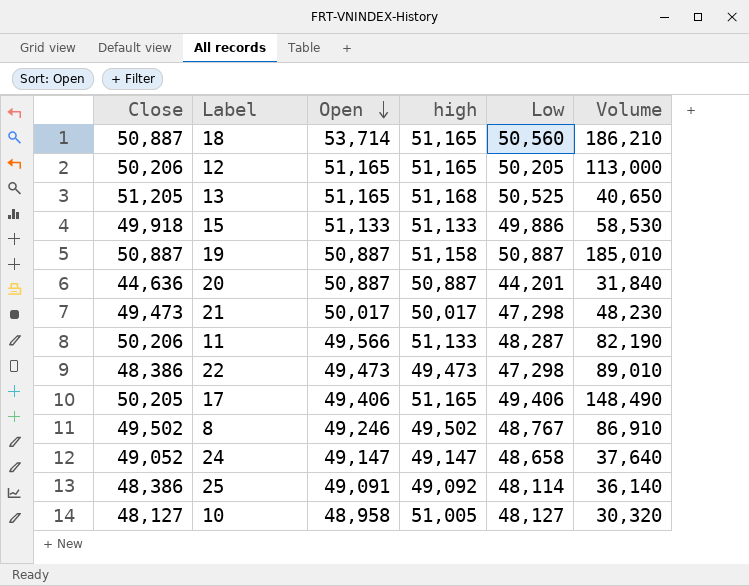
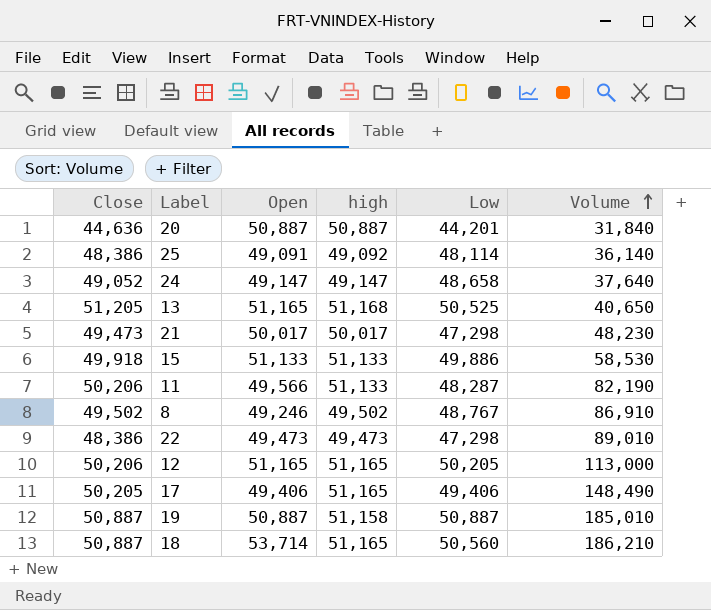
row order: Open descending -> Volume ascending
row 10: 48,127 | 48,958 | 51,005 | 48,127 | 30,320 -> none

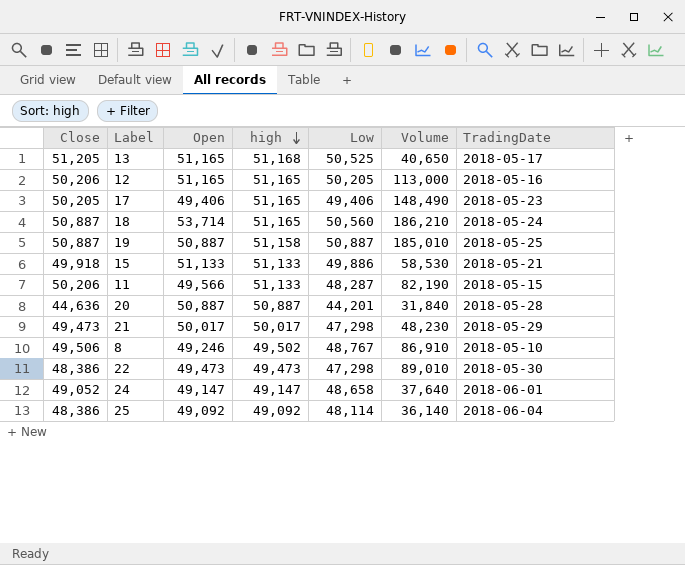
row order: Volume ascending -> high descending
column TradingDate | position: none -> 7
8 | Close: 49,502 -> 49,506
25 | Open: 49,091 -> 49,092

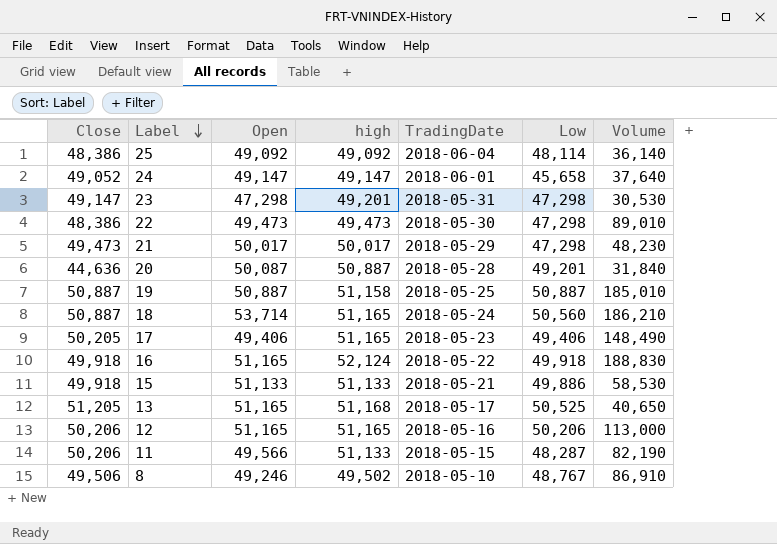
row order: high descending -> Label descending
column TradingDate | position: 7 -> 5
24 | Low: 48,658 -> 45,658
row 23: none -> 49,147 | 47,298 | 49,201 | 2018-05-31 | 47,298 | 30,530
20 | Open: 50,887 -> 50,087
20 | Low: 44,201 -> 49,201
row 16: none -> 49,918 | 51,165 | 52,124 | 2018-05-22 | 49,918 | 188,830
12 | Low: 50,205 -> 50,206

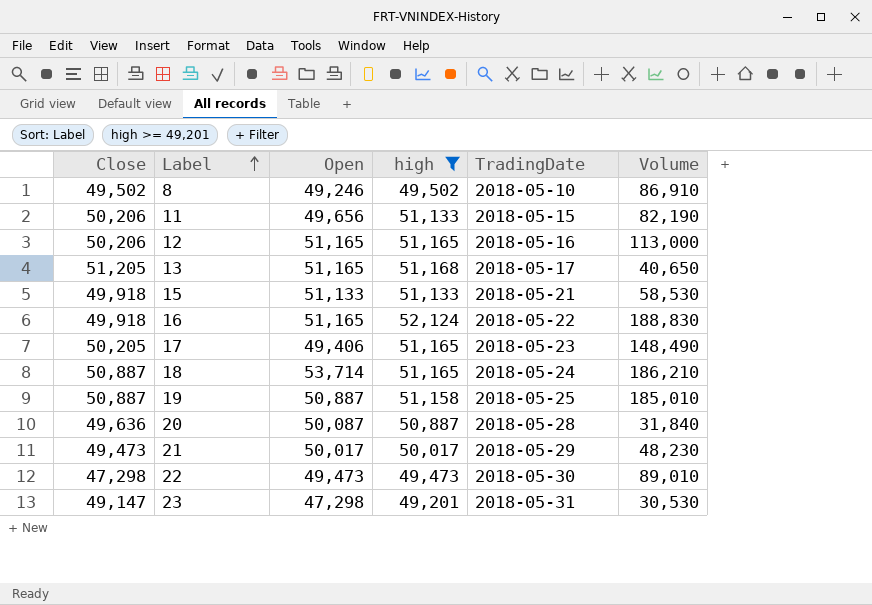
filter: none -> high >= 49,201
row order: Label descending -> Label ascending
column Low | position: 6 -> none
8 | Close: 49,506 -> 49,502
11 | Open: 49,566 -> 49,656
20 | Close: 44,636 -> 49,636
22 | Close: 48,386 -> 47,298

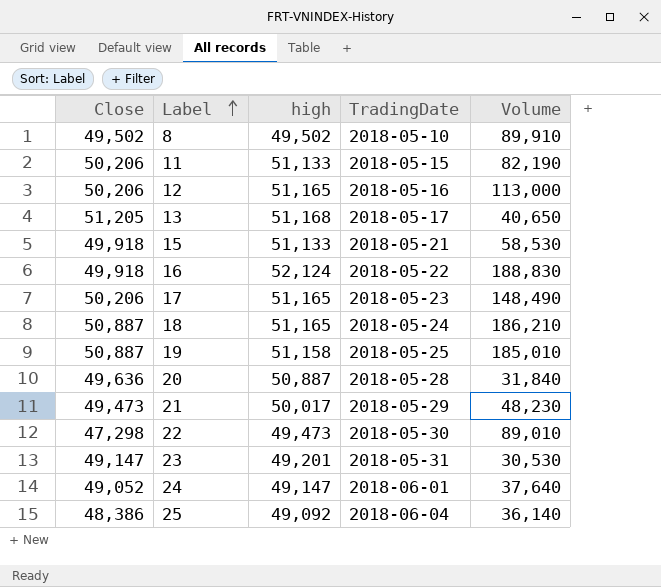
filter: high >= 49,201 -> none
column Open | position: 3 -> none
8 | Volume: 86,910 -> 89,910
17 | Close: 50,205 -> 50,206

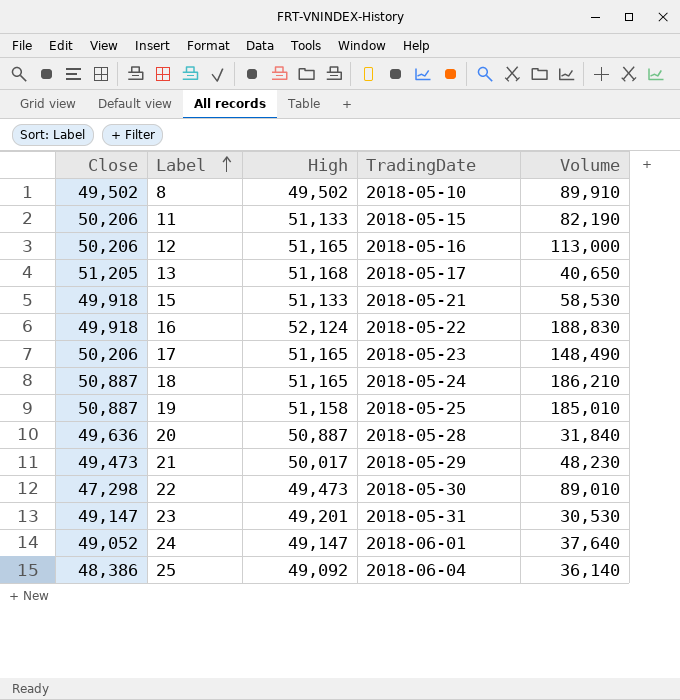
column name: high -> High

